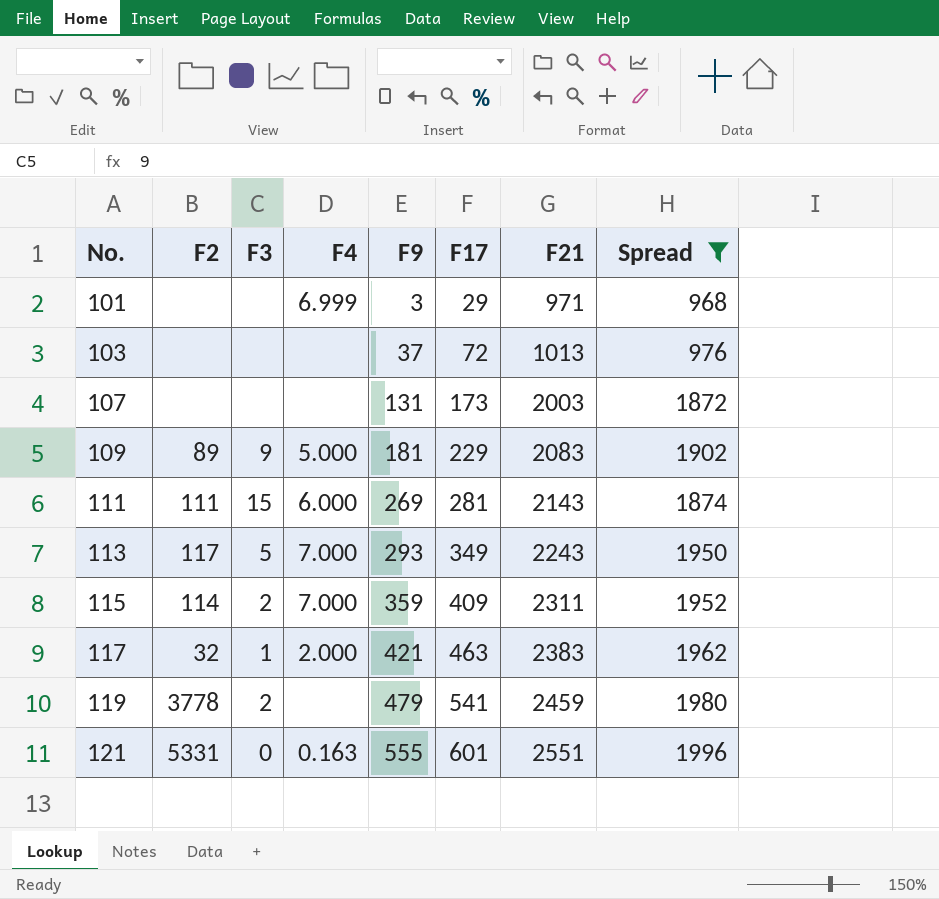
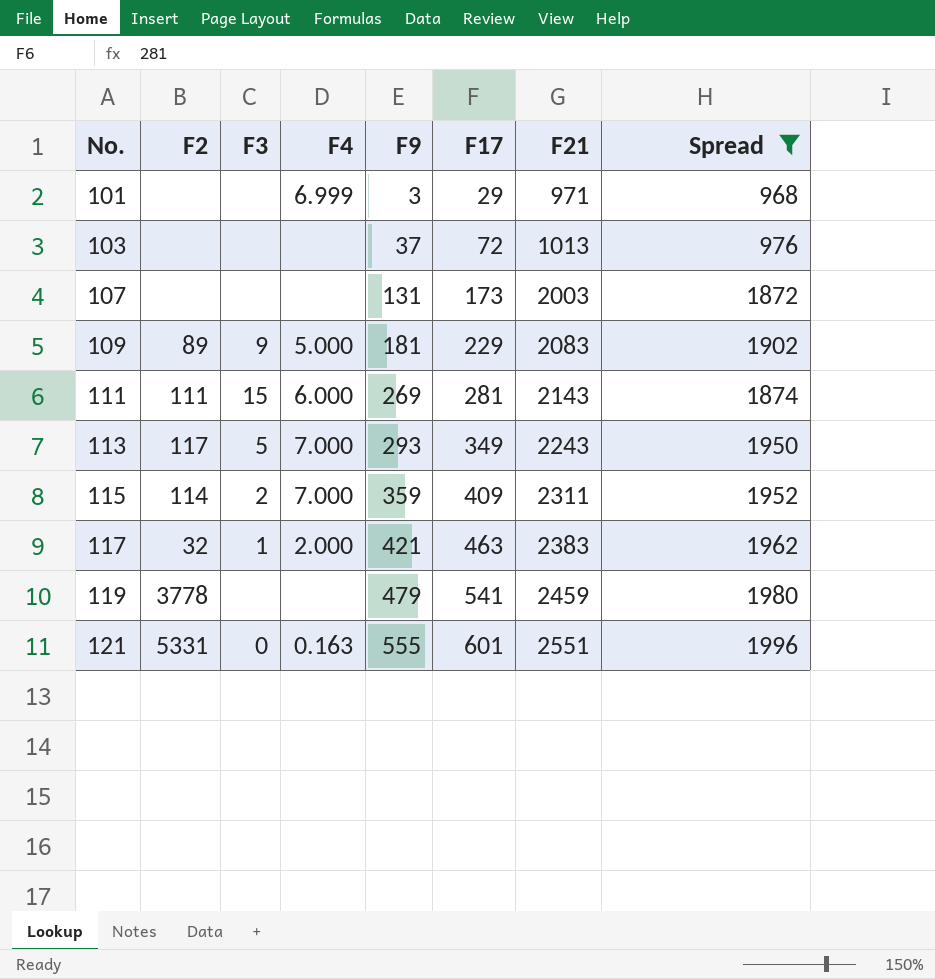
119 | F3: 2 -> none

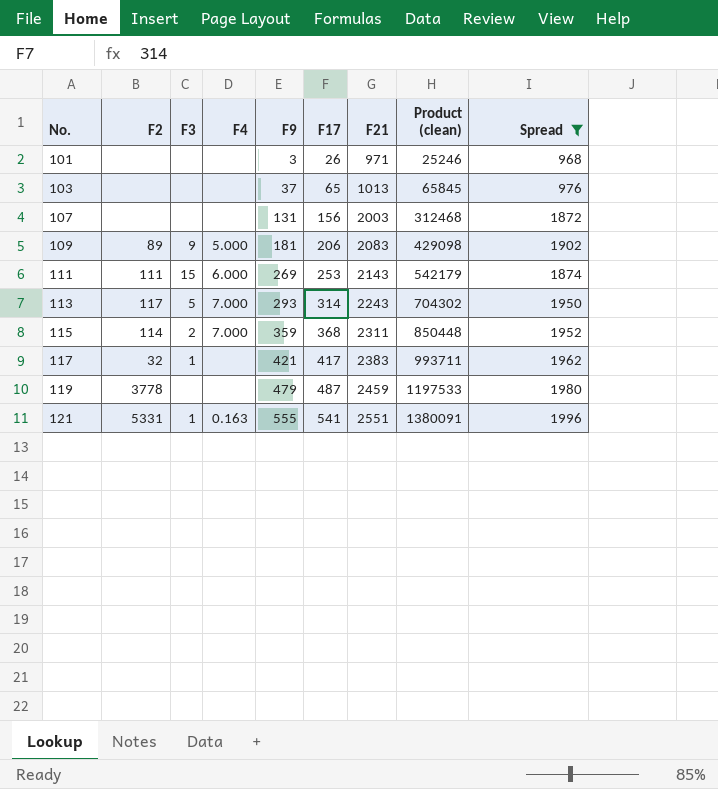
column Product (clean) | formula: none -> [F17] * [F21]
101 | F4: 6.999 -> none
101 | F17: 29 -> 26
103 | F17: 72 -> 65
107 | F17: 173 -> 156
109 | F17: 229 -> 206
111 | F17: 281 -> 253
113 | F17: 349 -> 314
115 | F17: 409 -> 368
117 | F4: 2.000 -> none
117 | F17: 463 -> 417
119 | F17: 541 -> 487
121 | F3: 0 -> 1
121 | F17: 601 -> 541

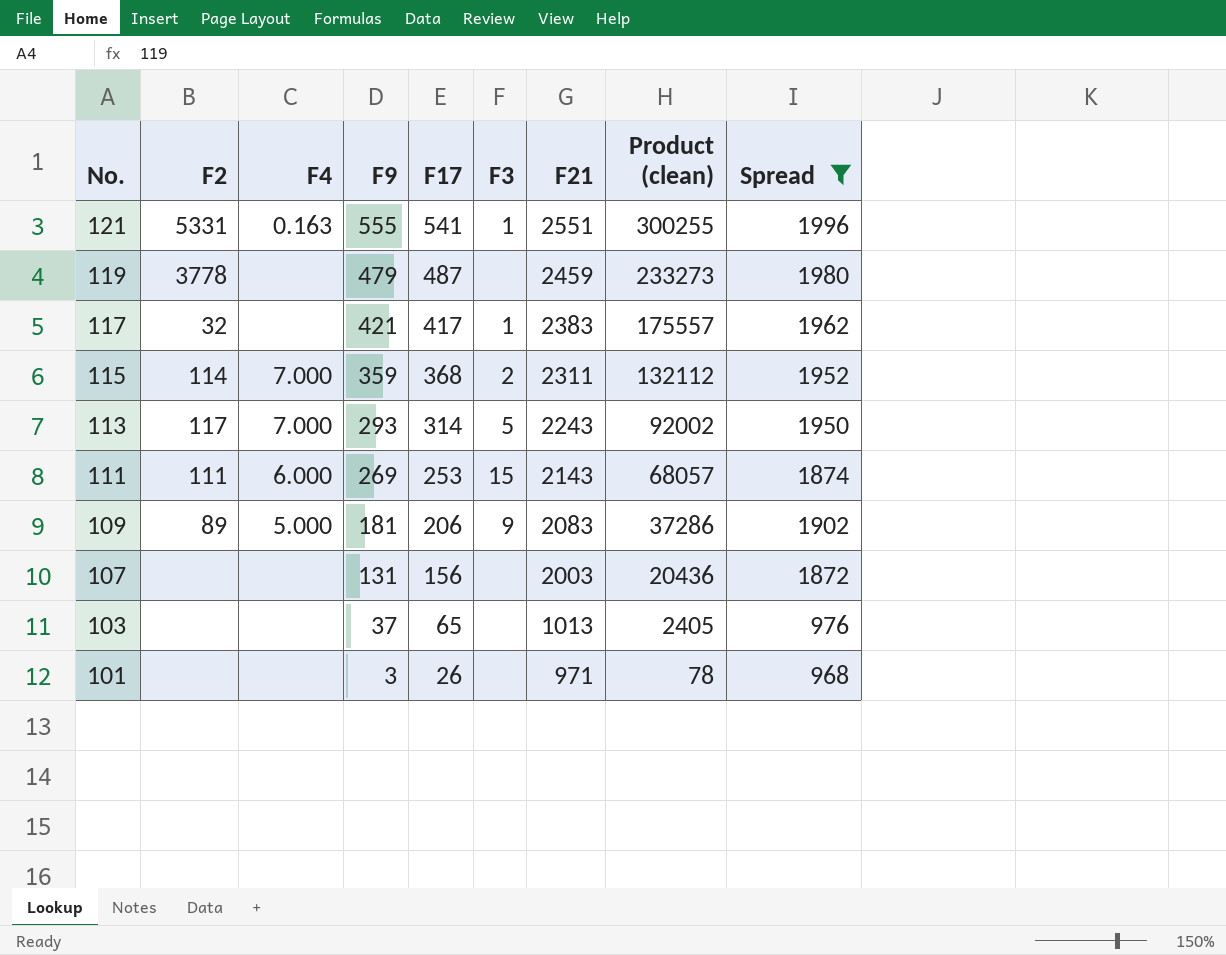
row order: No. ascending -> No. descending
column F3 | position: 3 -> 6
column Product (clean) | formula: [F17] * [F21] -> [F9] * [F17]

